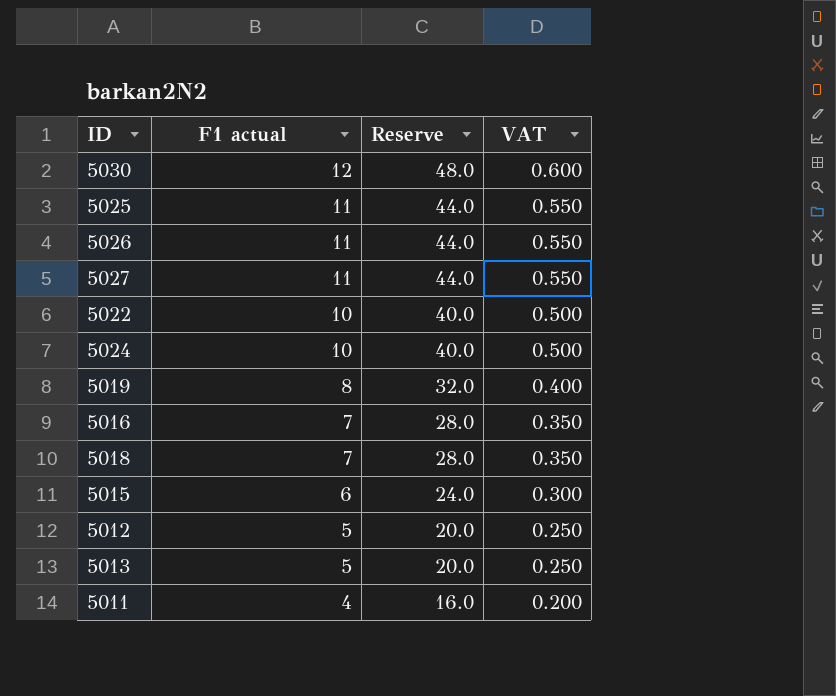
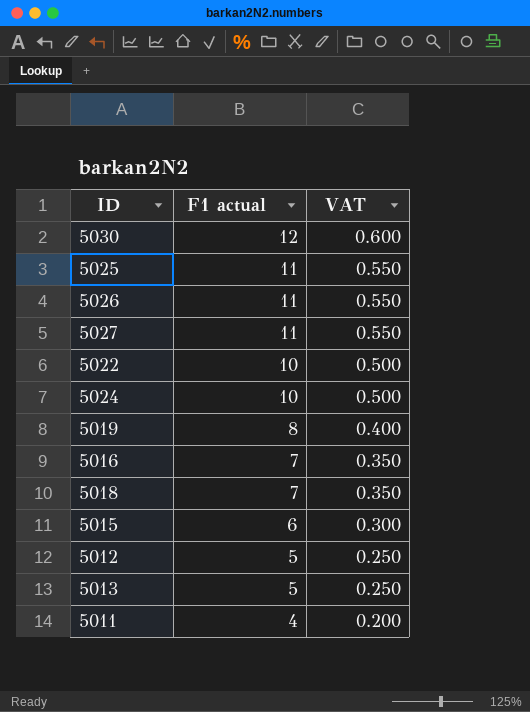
column Reserve | formula: [F1 actual] * 4 -> none

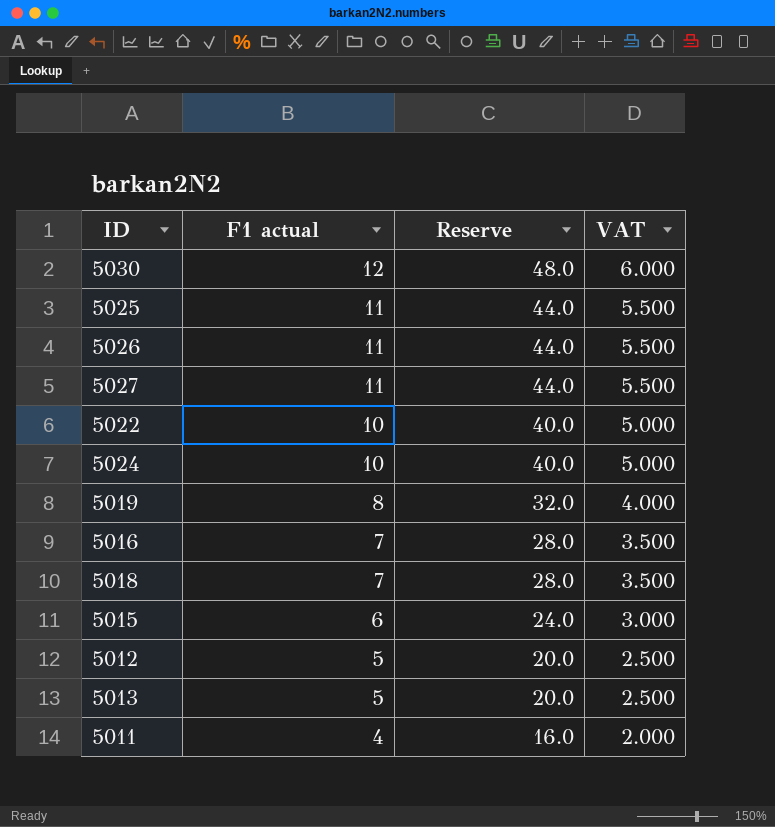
column Reserve | formula: none -> [F1 actual] * 4
column VAT | formula: [F1 actual] * 0.05 -> [F1 actual] * 0.5

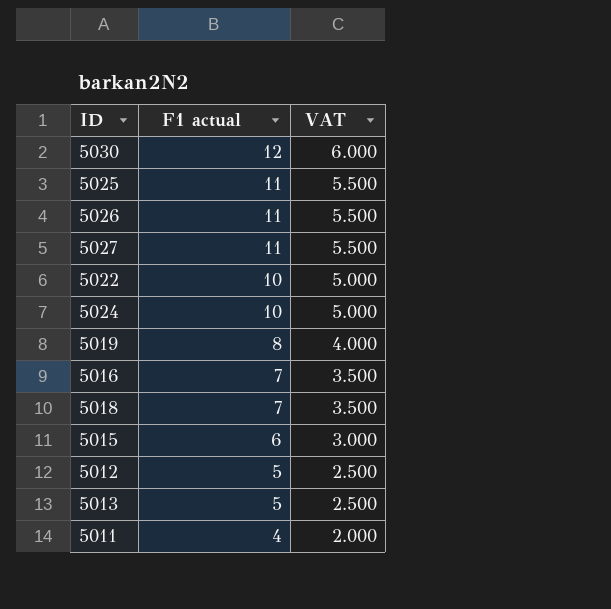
column Reserve | formula: [F1 actual] * 4 -> none

